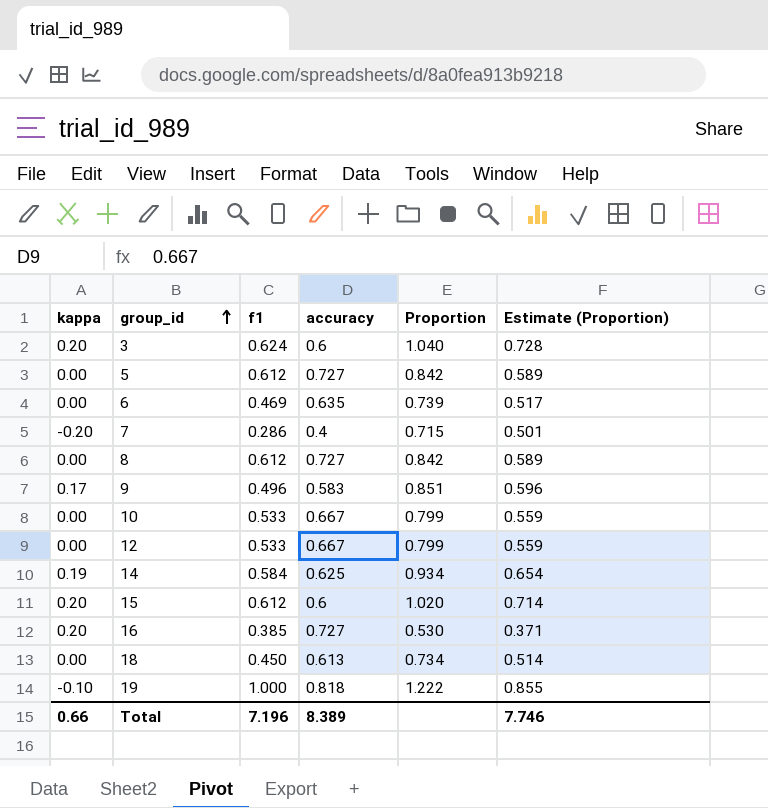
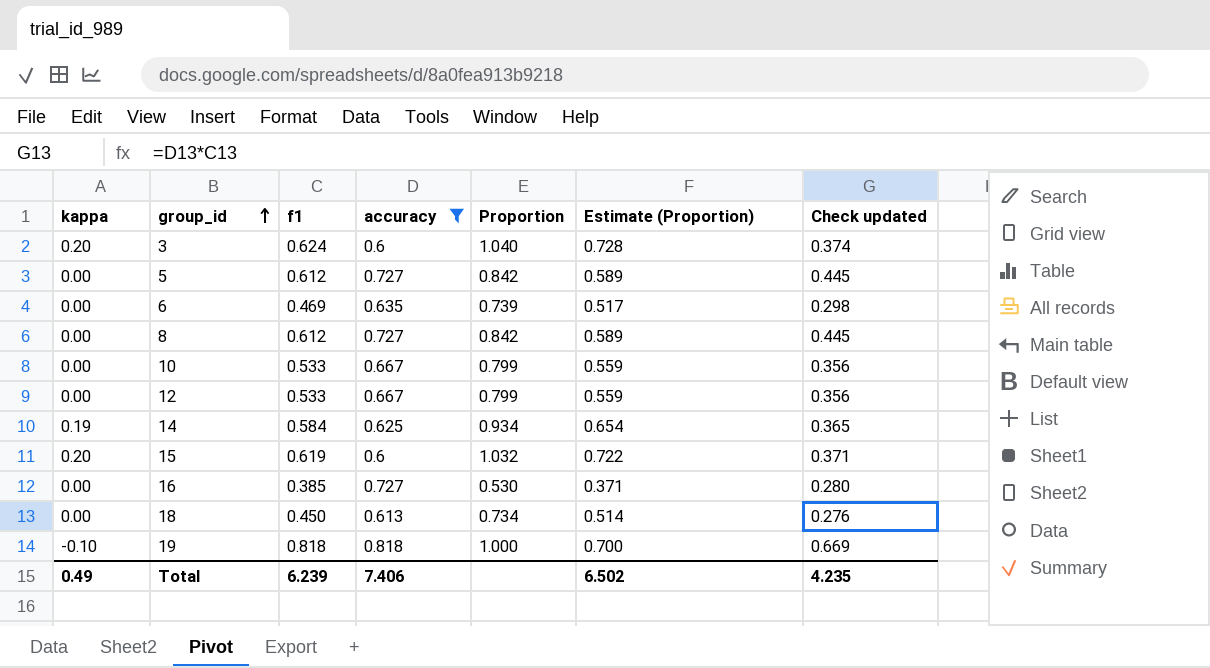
filter: none -> accuracy >= 0.6
column Check updated | formula: none -> [f1] * [accuracy]
15 | f1: 0.612 -> 0.619
15 | Proportion: 1.020 -> 1.032
15 | Estimate (Proportion): 0.714 -> 0.722
16 | kappa: 0.20 -> 0.00
19 | f1: 1.000 -> 0.818
19 | Proportion: 1.222 -> 1.000
19 | Estimate (Proportion): 0.855 -> 0.700
Total | kappa: 0.66 -> 0.49
Total | f1: 7.196 -> 6.239
Total | accuracy: 8.389 -> 7.406
Total | Estimate (Proportion): 7.746 -> 6.502

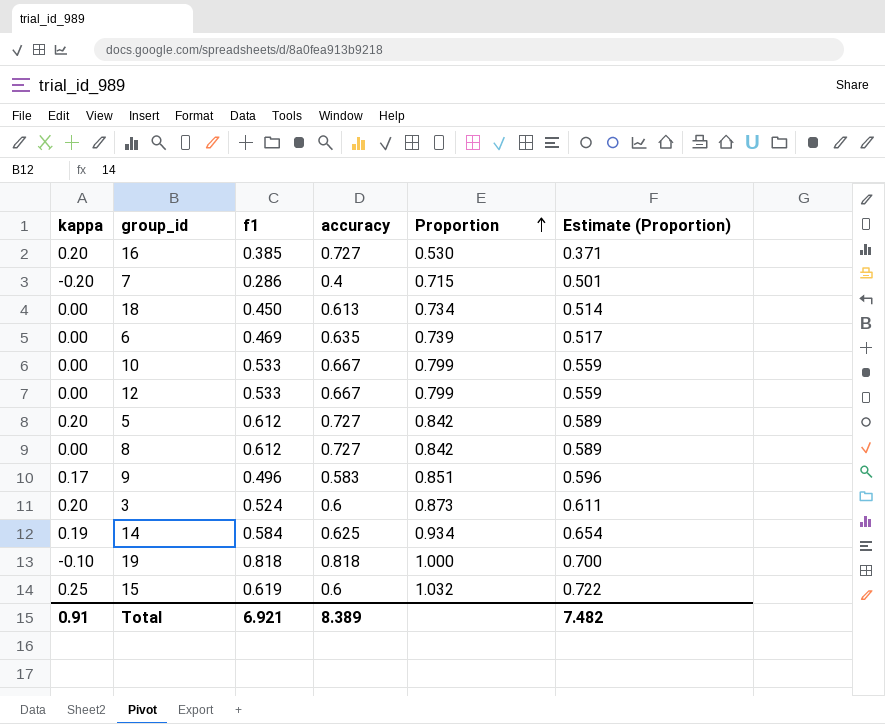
filter: accuracy >= 0.6 -> none
row order: group_id ascending -> Proportion ascending
column Check updated | formula: [f1] * [accuracy] -> none
16 | kappa: 0.00 -> 0.20
5 | kappa: 0.00 -> 0.20
3 | f1: 0.624 -> 0.524
3 | Proportion: 1.040 -> 0.873
3 | Estimate (Proportion): 0.728 -> 0.611
15 | kappa: 0.20 -> 0.25
Total | kappa: 0.49 -> 0.91
Total | f1: 6.239 -> 6.921
Total | accuracy: 7.406 -> 8.389
Total | Estimate (Proportion): 6.502 -> 7.482

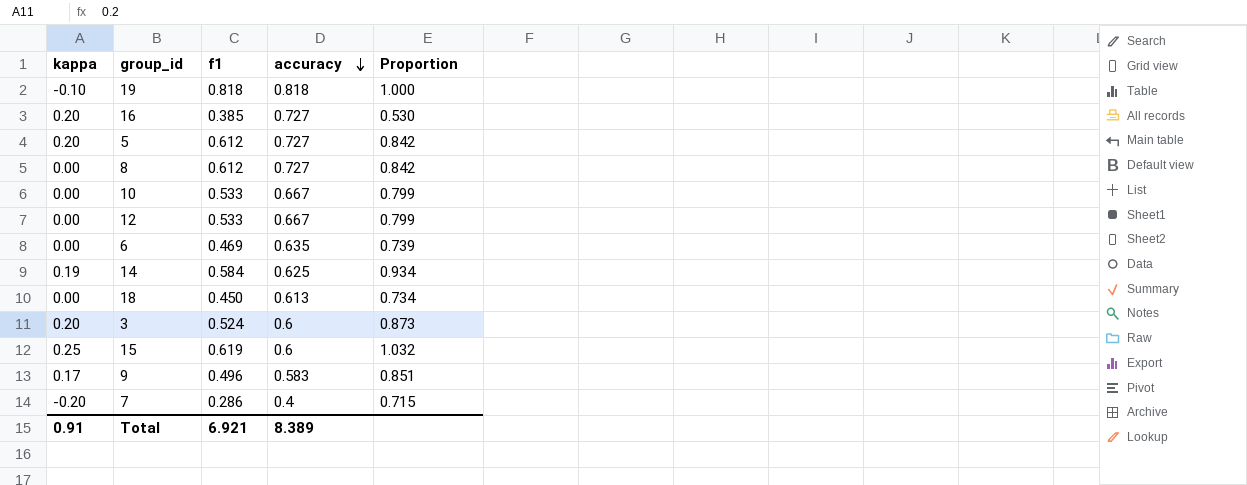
row order: Proportion ascending -> accuracy descending
column Estimate (Proportion) | formula: [Proportion] * 0.7 -> none

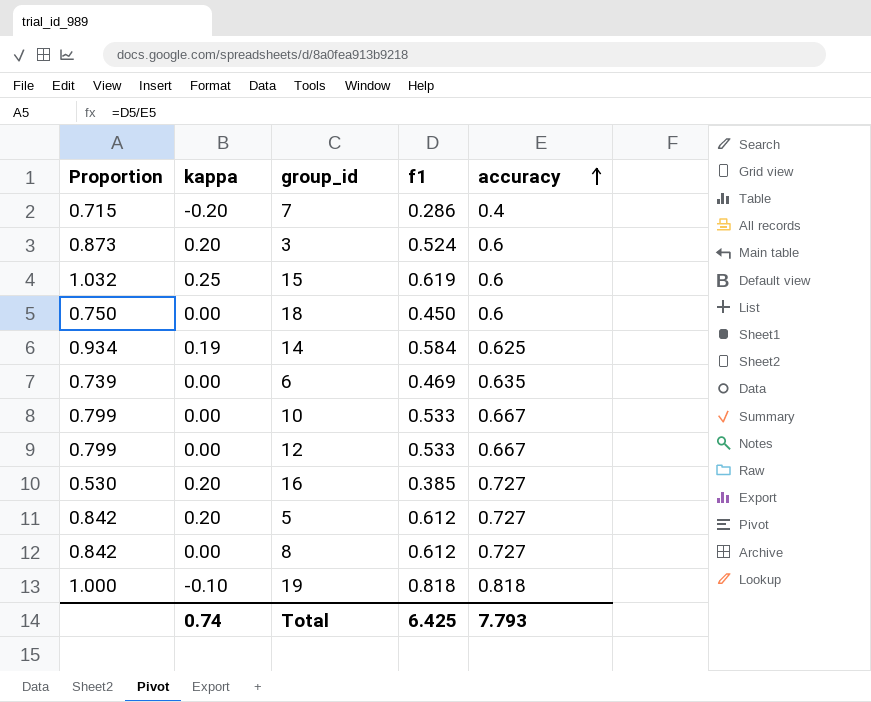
row order: accuracy descending -> accuracy ascending
column Proportion | position: 5 -> 1
row 9: 0.17 | 0.496 | 0.583 | 0.851 -> none
18 | Proportion: 0.734 -> 0.750
18 | accuracy: 0.613 -> 0.6
Total | kappa: 0.91 -> 0.74
Total | f1: 6.921 -> 6.425
Total | accuracy: 8.389 -> 7.793

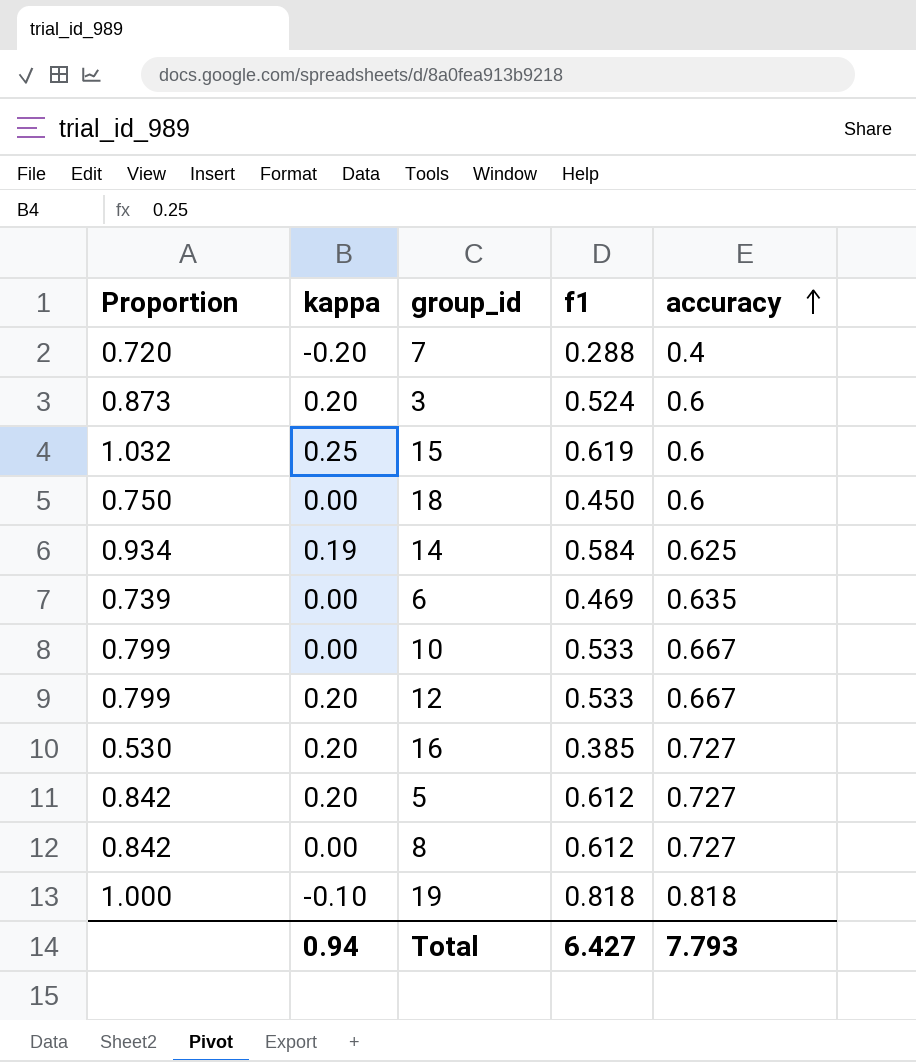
7 | Proportion: 0.715 -> 0.720
7 | f1: 0.286 -> 0.288
12 | kappa: 0.00 -> 0.20
Total | kappa: 0.74 -> 0.94
Total | f1: 6.425 -> 6.427

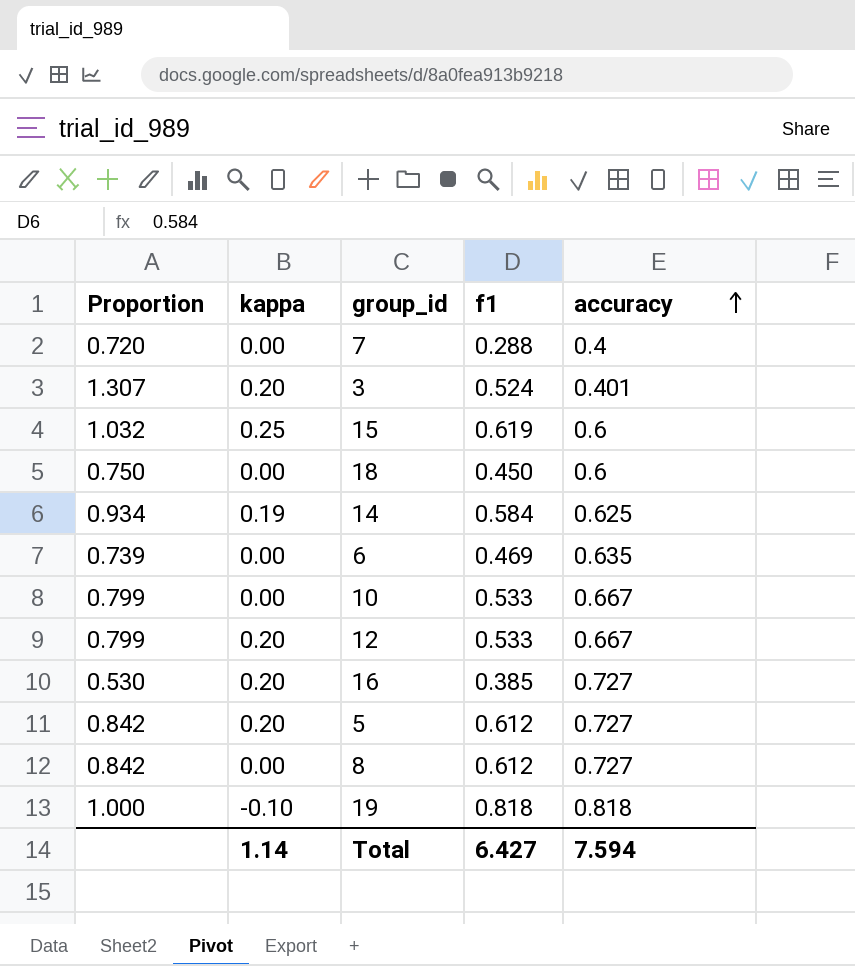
7 | kappa: -0.20 -> 0.00
3 | Proportion: 0.873 -> 1.307
3 | accuracy: 0.6 -> 0.401
Total | kappa: 0.94 -> 1.14
Total | accuracy: 7.793 -> 7.594

